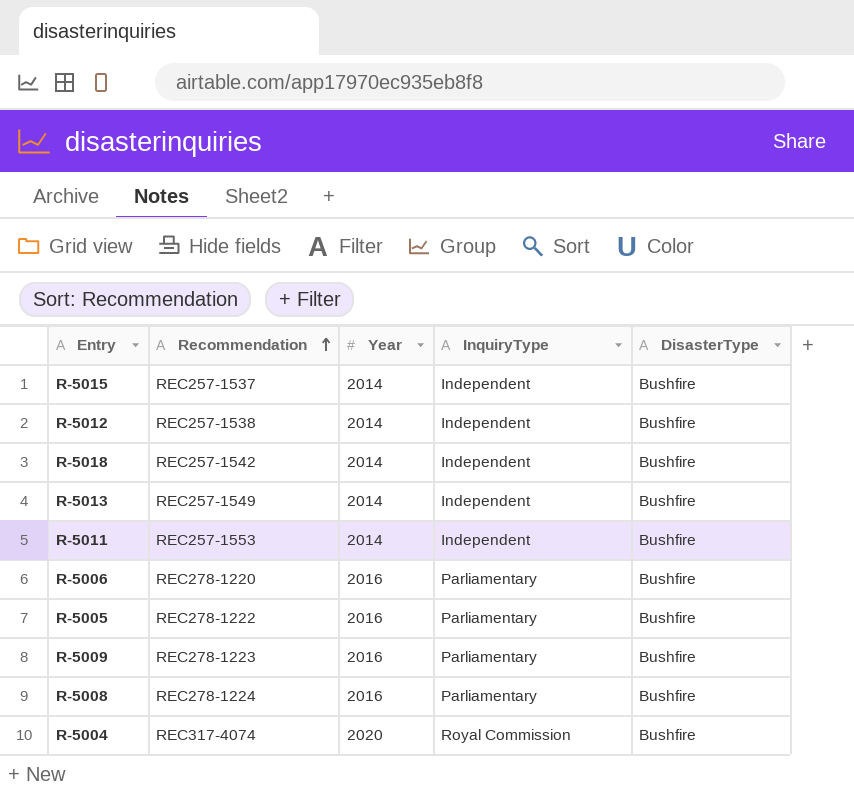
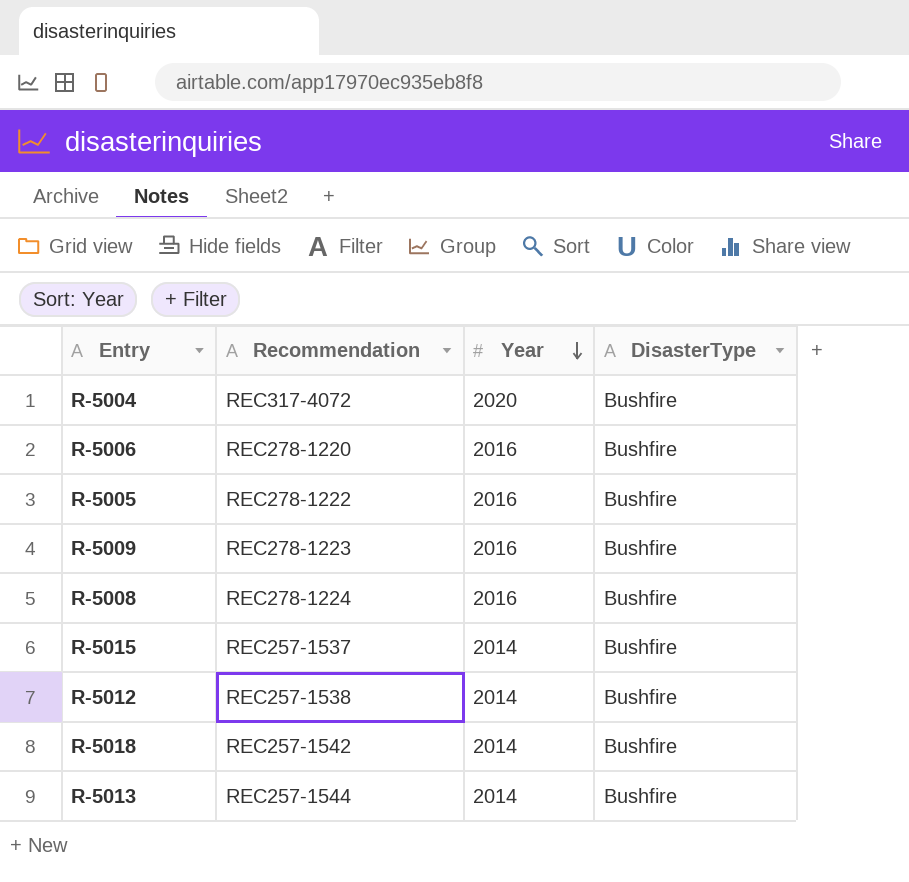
row order: Recommendation ascending -> Year descending
column InquiryType | position: 4 -> none
row R-5011: REC257-1553 | 2014 | Independent | Bushfire -> none
R-5004 | Recommendation: REC317-4074 -> REC317-4072
R-5013 | Recommendation: REC257-1549 -> REC257-1544

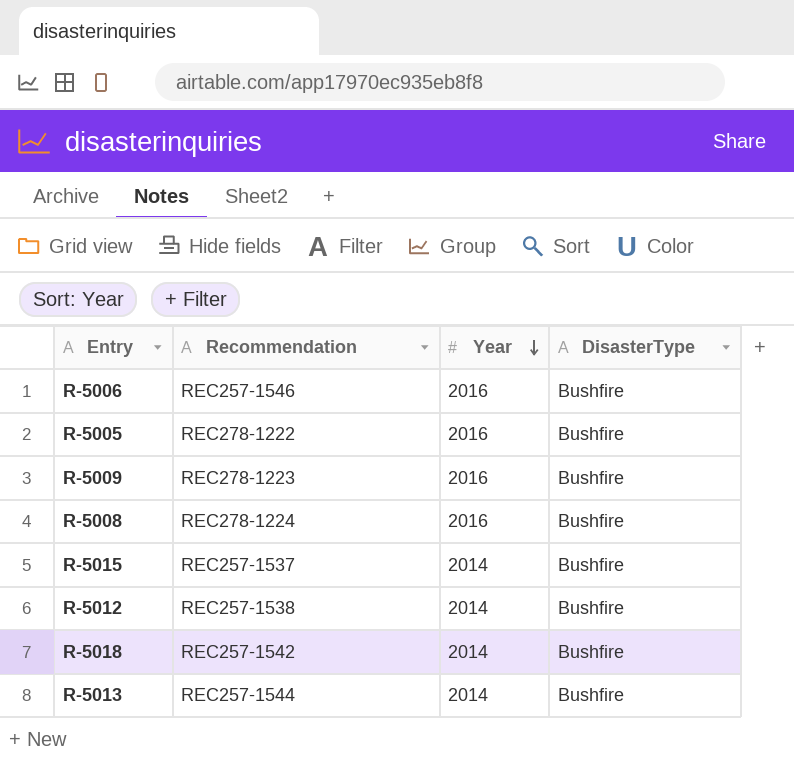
row R-5004: REC317-4072 | 2020 | Bushfire -> none
R-5006 | Recommendation: REC278-1220 -> REC257-1546

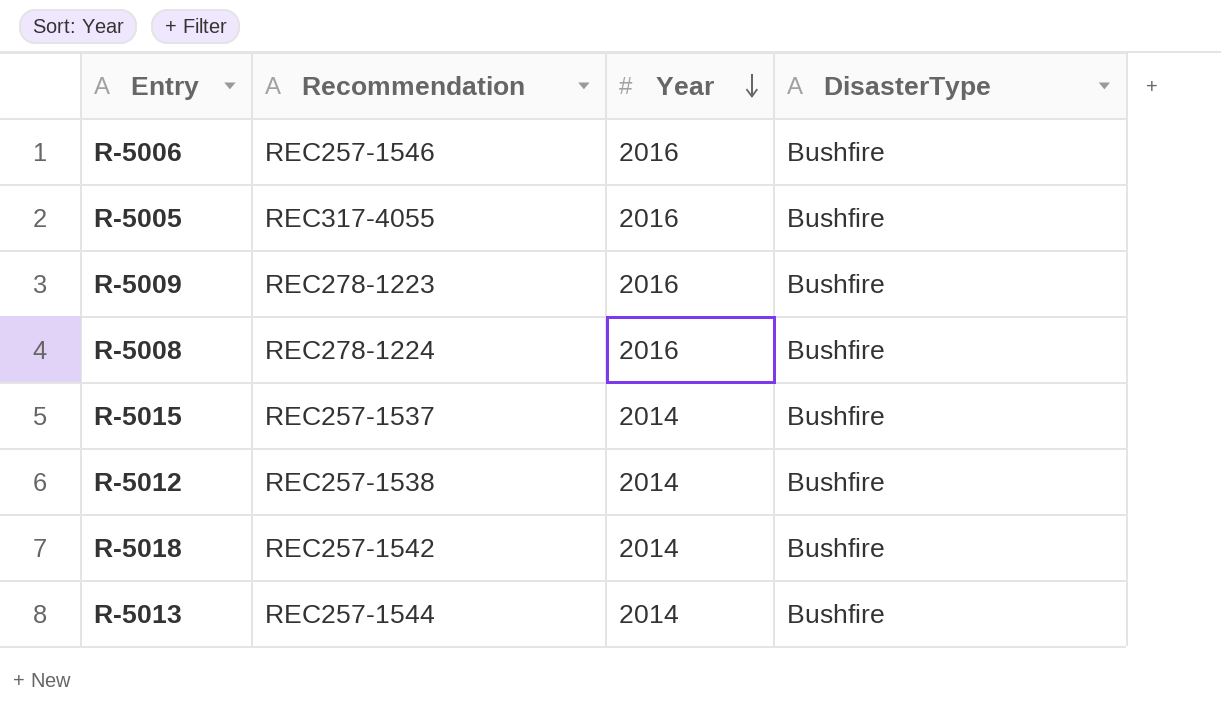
R-5005 | Recommendation: REC278-1222 -> REC317-4055

